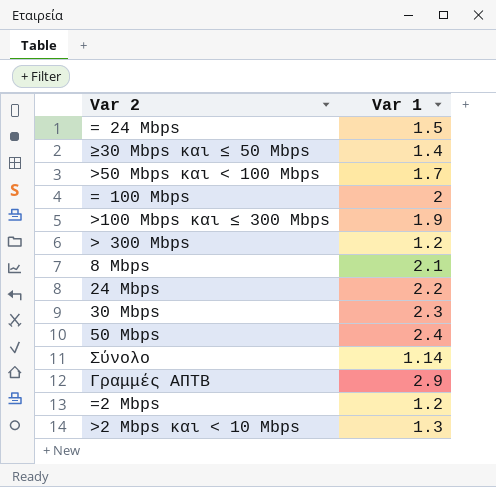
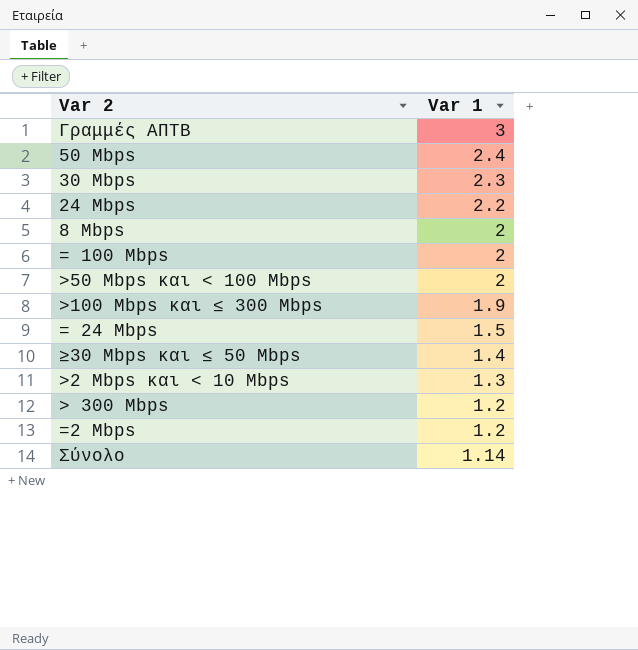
row order: none -> Var 1 descending
Γραμμές ΑΠΤΒ | Var 1: 2.9 -> 3
8 Mbps | Var 1: 2.1 -> 2
>50 Mbps και < 100 Mbps | Var 1: 1.7 -> 2

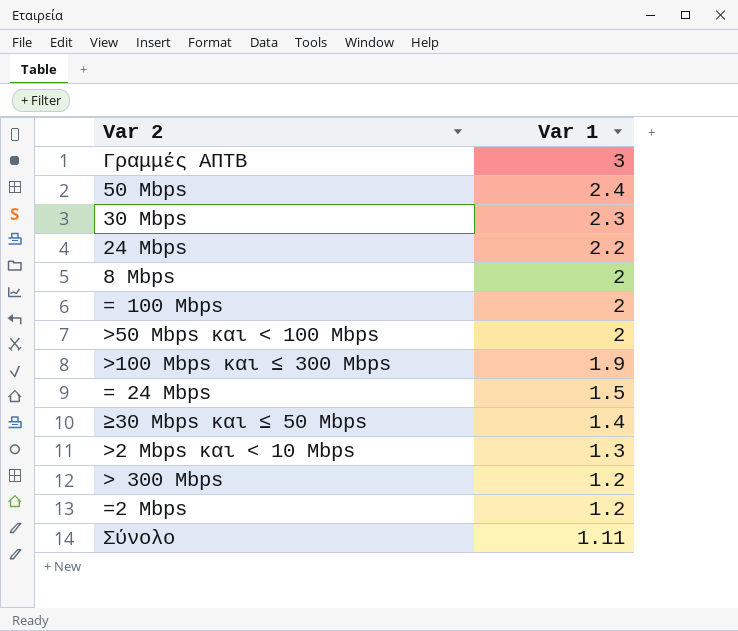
Σύνολο | Var 1: 1.14 -> 1.11

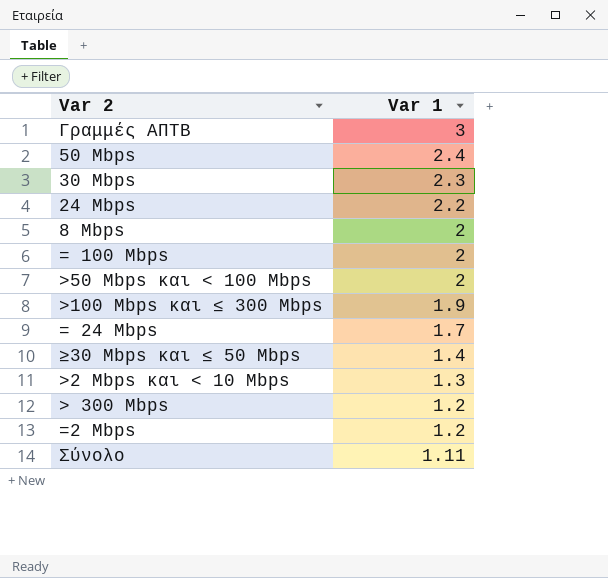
= 24 Mbps | Var 1: 1.5 -> 1.7

